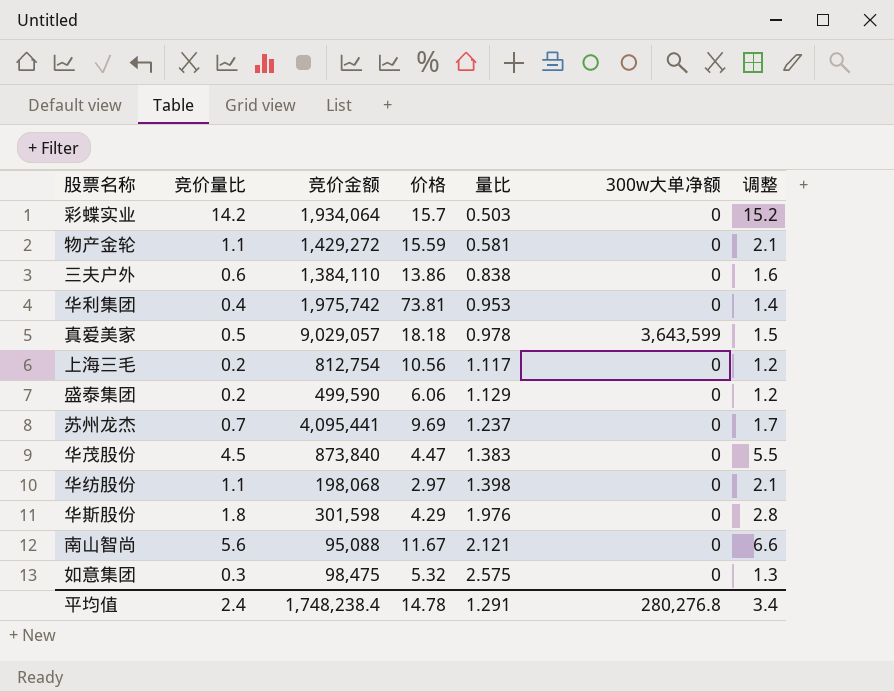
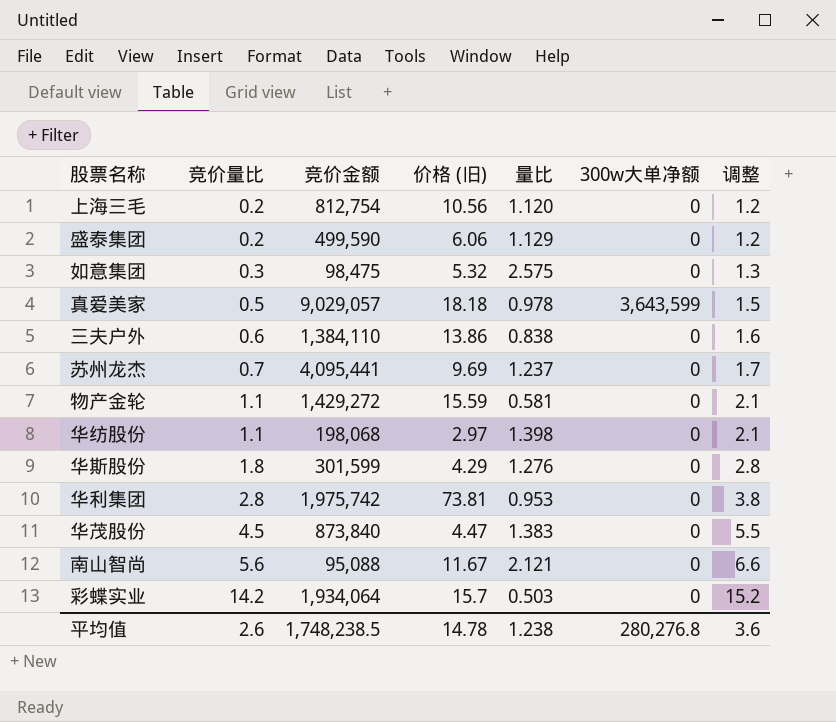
row order: 量比 ascending -> 竞价量比 ascending
column name: 价格 -> 价格 (旧)
上海三毛 | 量比: 1.117 -> 1.120
华斯股份 | 竞价金额: 301,598 -> 301,599
华斯股份 | 量比: 1.976 -> 1.276
华利集团 | 竞价量比: 0.4 -> 2.8
华利集团 | 调整: 1.4 -> 3.8
平均值 | 竞价量比: 2.4 -> 2.6
平均值 | 竞价金额: 1,748,238.4 -> 1,748,238.5
平均值 | 量比: 1.291 -> 1.238
平均值 | 调整: 3.4 -> 3.6

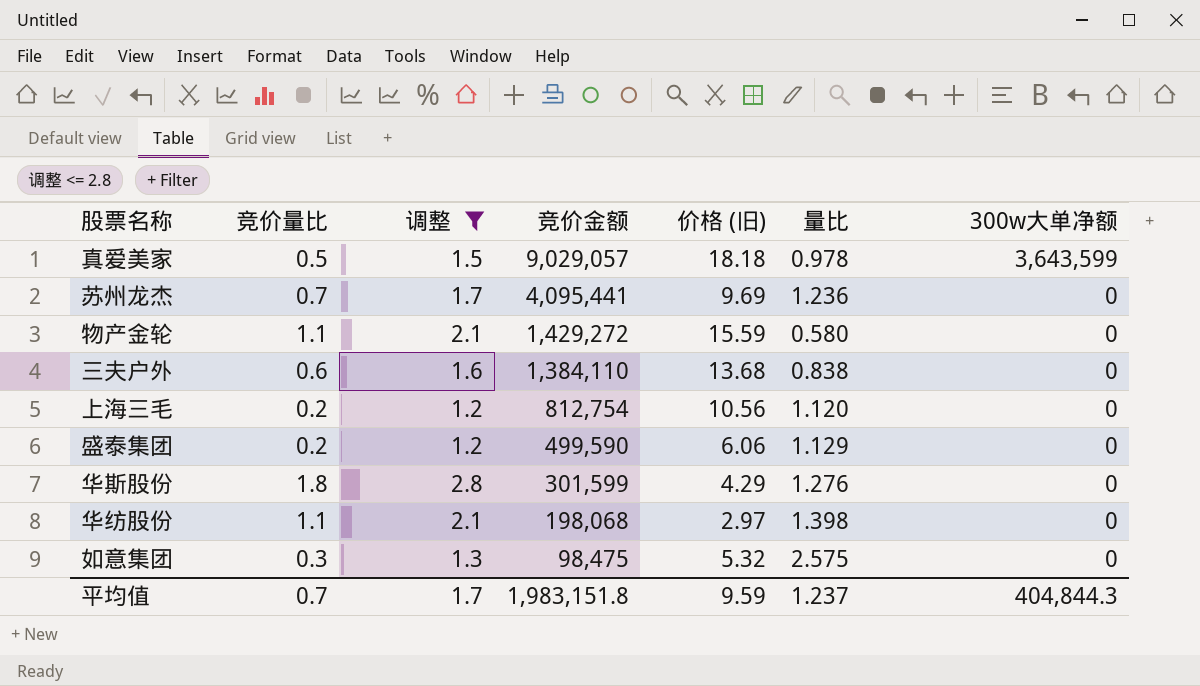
filter: none -> 调整 <= 2.8
row order: 竞价量比 ascending -> 竞价金额 descending
column 调整 | position: 7 -> 3
苏州龙杰 | 量比: 1.237 -> 1.236
物产金轮 | 量比: 0.581 -> 0.580
三夫户外 | 价格 (旧): 13.86 -> 13.68
平均值 | 竞价量比: 2.6 -> 0.7
平均值 | 调整: 3.6 -> 1.7
平均值 | 竞价金额: 1,748,238.5 -> 1,983,151.8
平均值 | 价格 (旧): 14.78 -> 9.59
平均值 | 量比: 1.238 -> 1.237
平均值 | 300w大单净额: 280,276.8 -> 404,844.3

